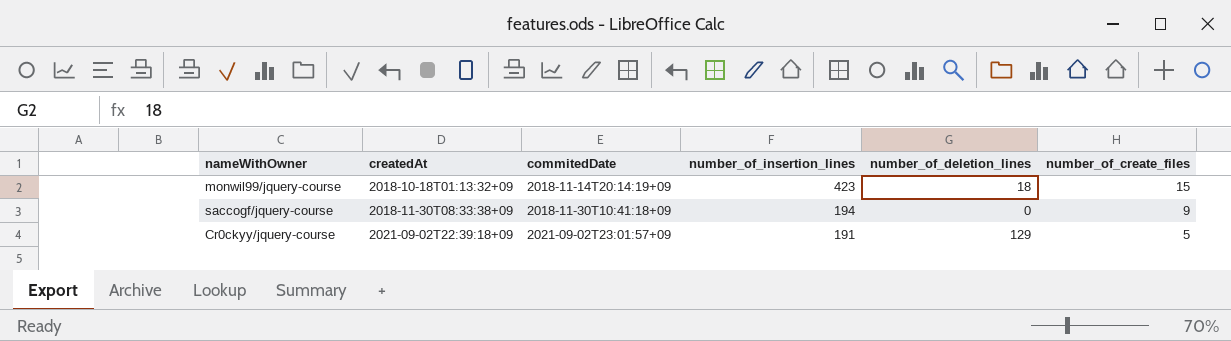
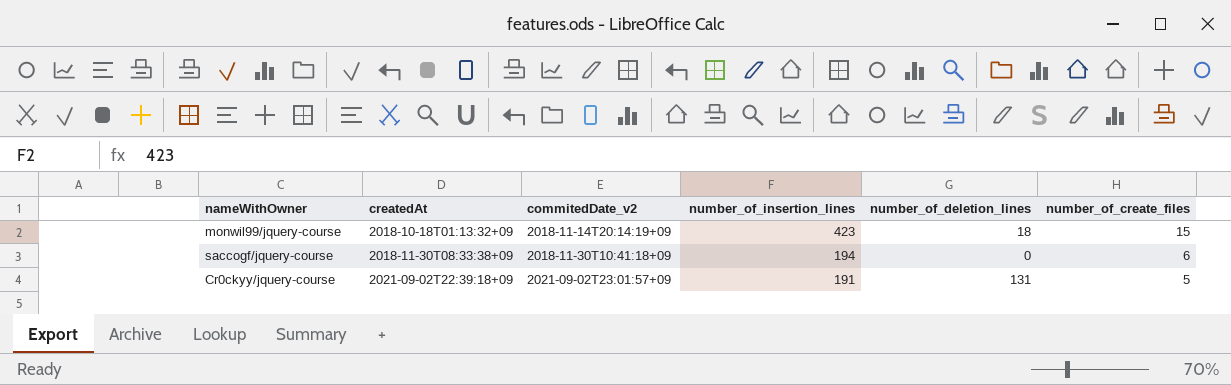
column name: commitedDate -> commitedDate_v2
saccogf/jquery-course | number_of_create_files: 9 -> 6
Cr0ckyy/jquery-course | number_of_deletion_lines: 129 -> 131

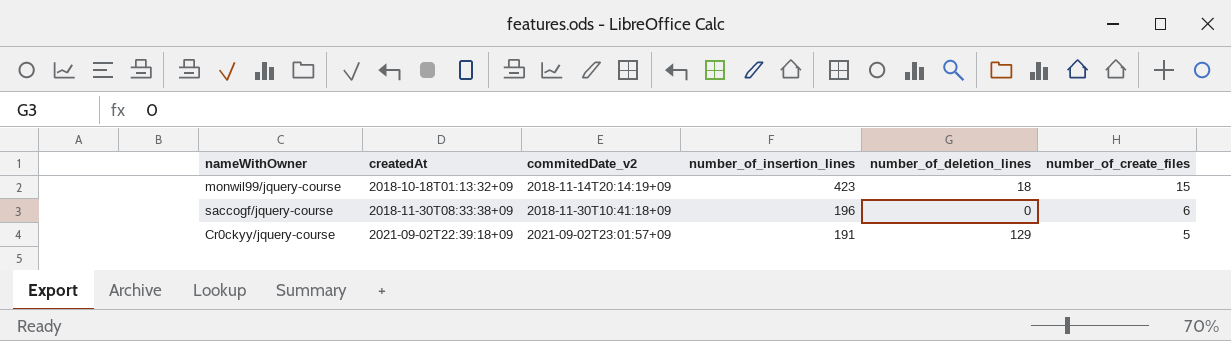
saccogf/jquery-course | number_of_insertion_lines: 194 -> 196
Cr0ckyy/jquery-course | number_of_deletion_lines: 131 -> 129

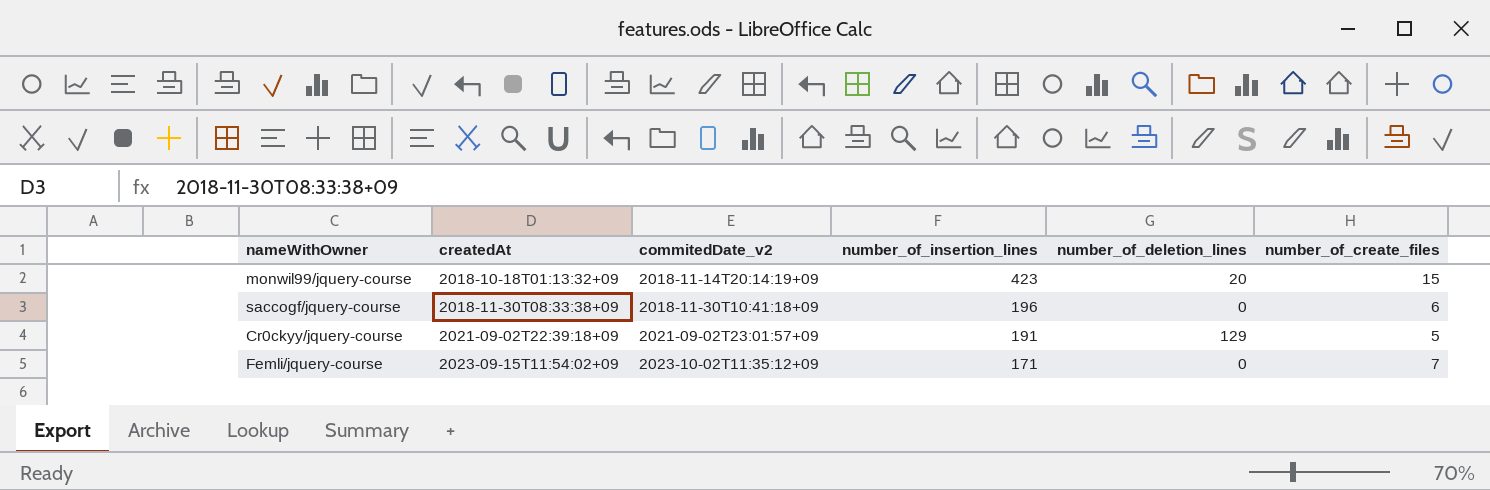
monwil99/jquery-course | number_of_deletion_lines: 18 -> 20
row Femli/jquery-course: none -> 2023-09-15T11:54:02+09 | 2023-10-02T11:35:12+09 | 171 | 0 | 7

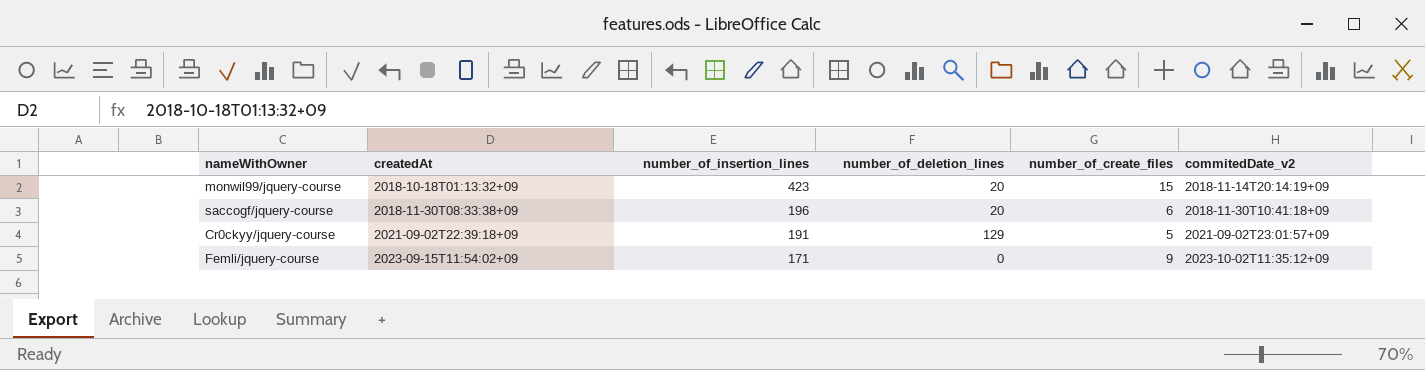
column commitedDate_v2 | position: 3 -> 6
saccogf/jquery-course | number_of_deletion_lines: 0 -> 20
Femli/jquery-course | number_of_create_files: 7 -> 9

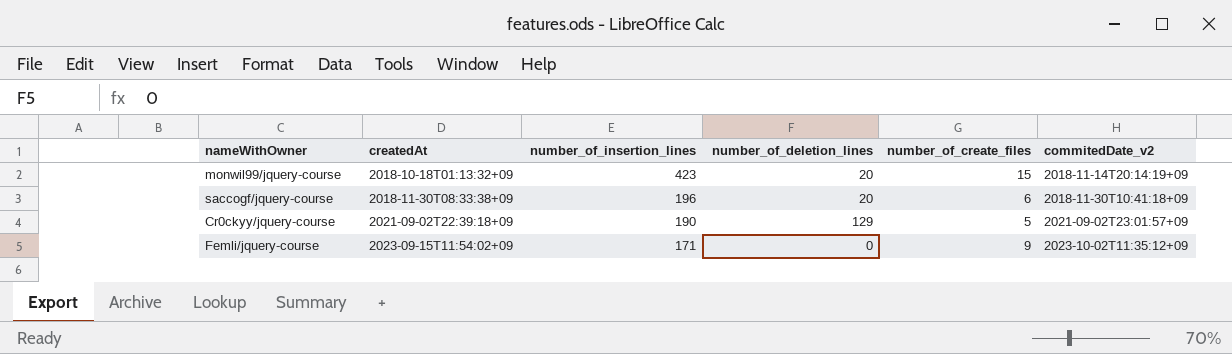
Cr0ckyy/jquery-course | number_of_insertion_lines: 191 -> 190

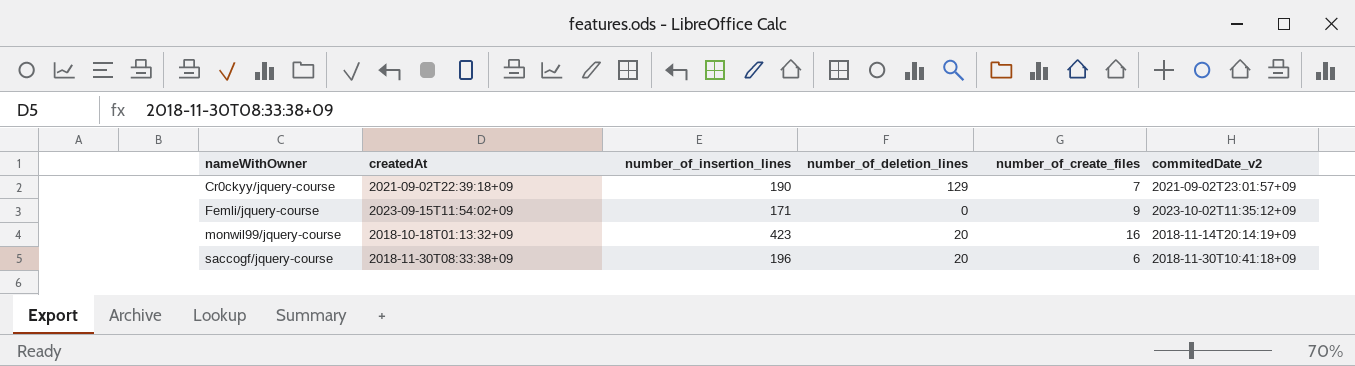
row order: createdAt ascending -> nameWithOwner ascending
Cr0ckyy/jquery-course | number_of_create_files: 5 -> 7
monwil99/jquery-course | number_of_create_files: 15 -> 16

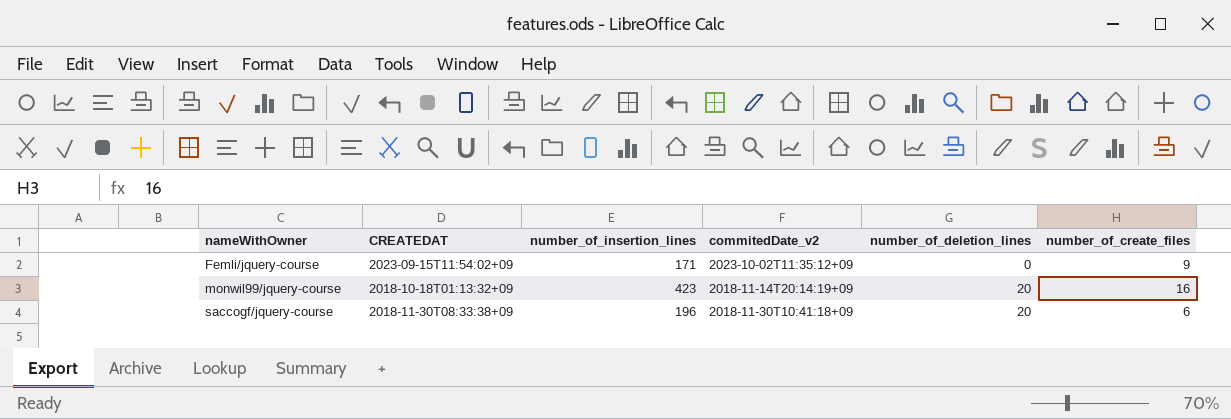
column name: createdAt -> CREATEDAT
column commitedDate_v2 | position: 6 -> 4
row Cr0ckyy/jquery-course: 2021-09-02T22:39:18+09 | 190 | 129 | 7 | 2021-09-02T23:01:57+09 -> none

